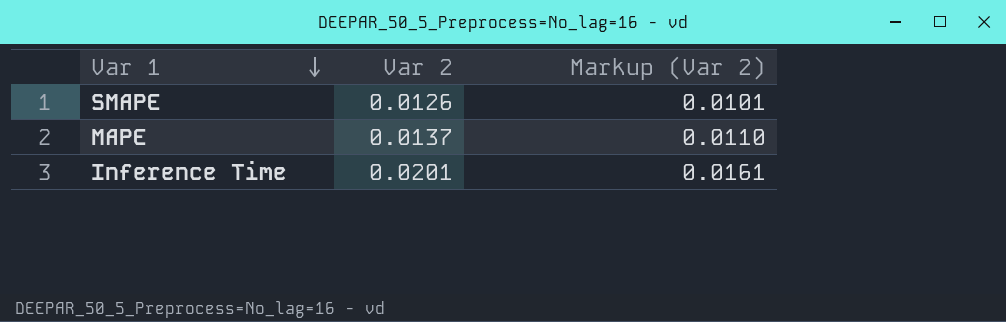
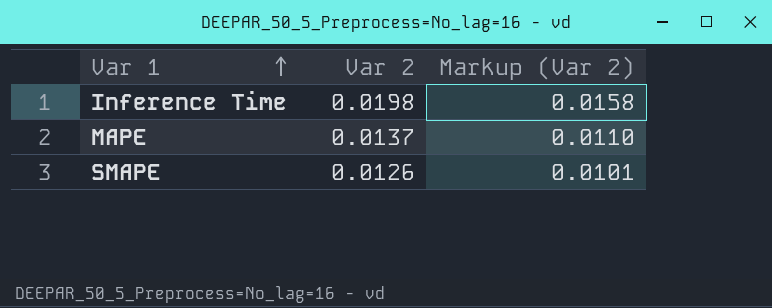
row order: Var 1 descending -> Var 1 ascending
Inference Time | Var 2: 0.0201 -> 0.0198
Inference Time | Markup (Var 2): 0.0161 -> 0.0158

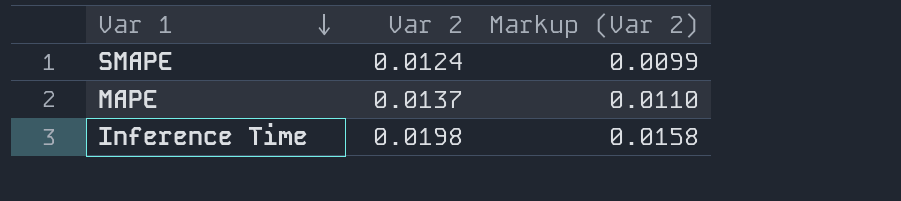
row order: Var 1 ascending -> Var 1 descending
SMAPE | Var 2: 0.0126 -> 0.0124
SMAPE | Markup (Var 2): 0.0101 -> 0.0099

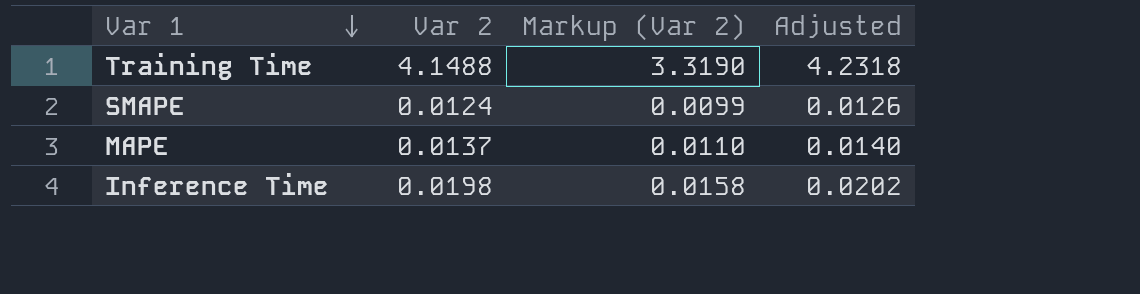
column Adjusted | formula: none -> [Var 2] * 1.02
row Training Time: none -> 4.1488 | 3.3190 | 4.2318

